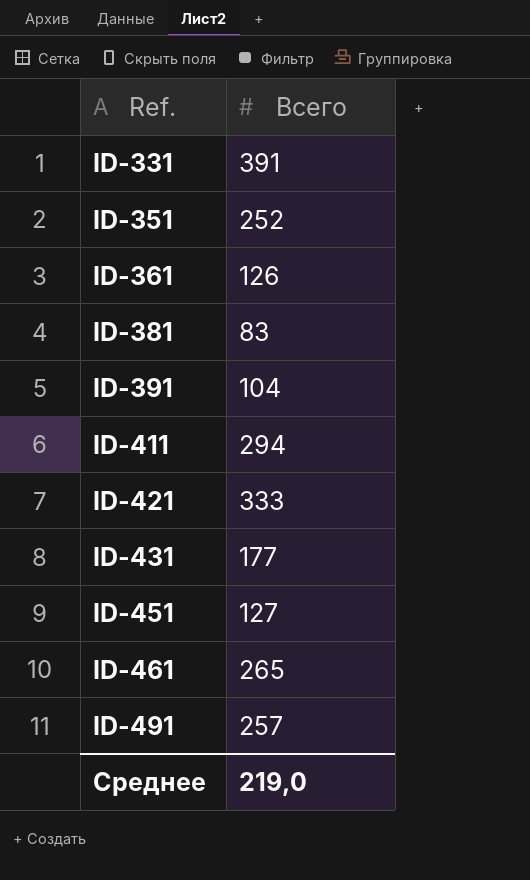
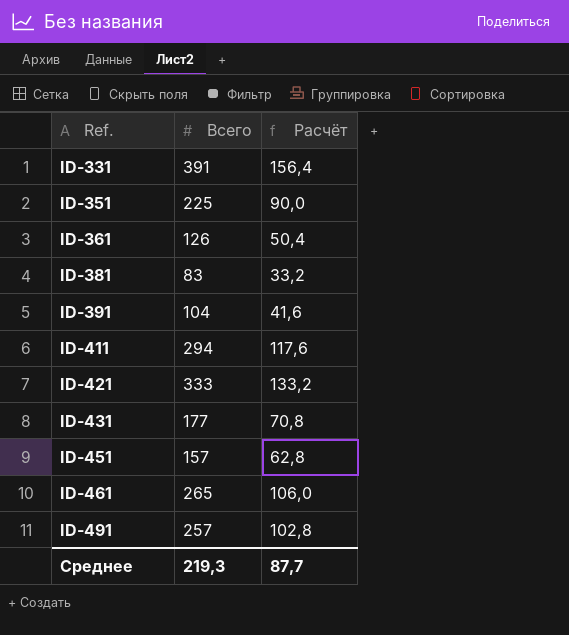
column Расчёт | formula: none -> [Всего] * 0,4
ID-351 | Всего: 252 -> 225
ID-451 | Всего: 127 -> 157
Среднее | Всего: 219,0 -> 219,3

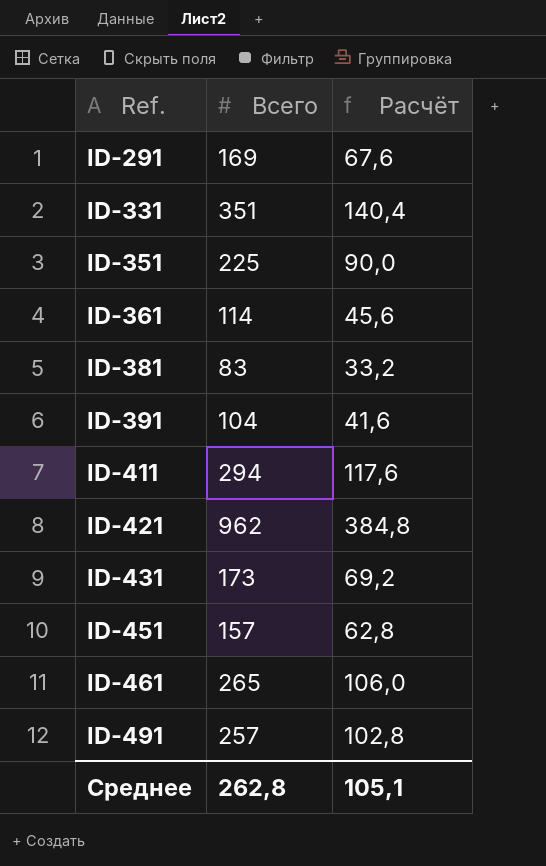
row ID-291: none -> 169 | 67,6
ID-331 | Всего: 391 -> 351
ID-331 | Расчёт: 156,4 -> 140,4
ID-361 | Всего: 126 -> 114
ID-361 | Расчёт: 50,4 -> 45,6
ID-421 | Всего: 333 -> 962
ID-421 | Расчёт: 133,2 -> 384,8
ID-431 | Всего: 177 -> 173
ID-431 | Расчёт: 70,8 -> 69,2
Среднее | Всего: 219,3 -> 262,8
Среднее | Расчёт: 87,7 -> 105,1

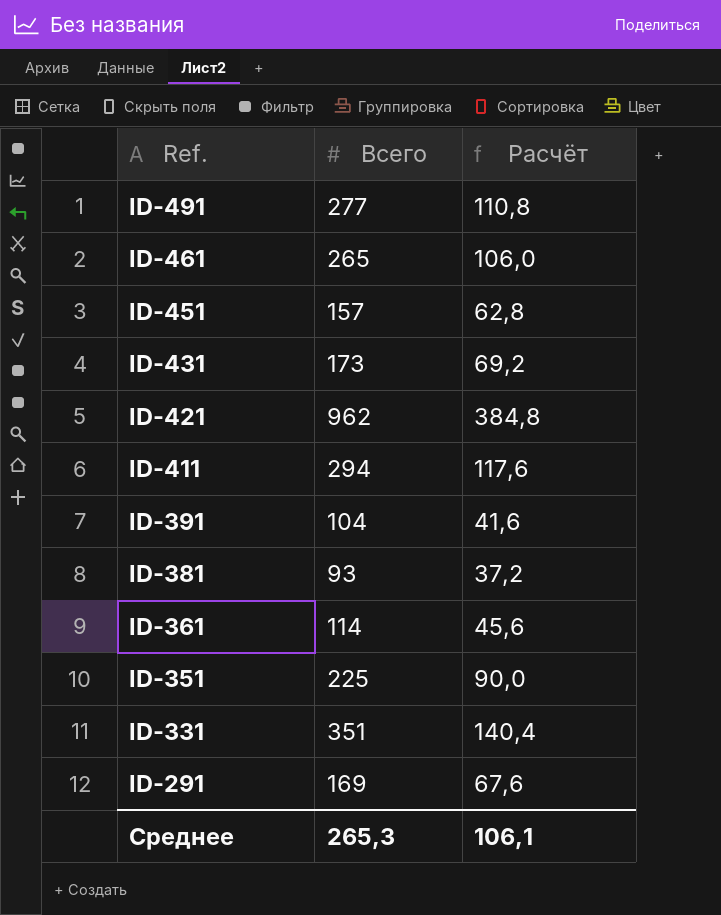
row order: Ref. ascending -> Ref. descending
ID-491 | Всего: 257 -> 277
ID-491 | Расчёт: 102,8 -> 110,8
ID-381 | Всего: 83 -> 93
ID-381 | Расчёт: 33,2 -> 37,2
Среднее | Всего: 262,8 -> 265,3
Среднее | Расчёт: 105,1 -> 106,1

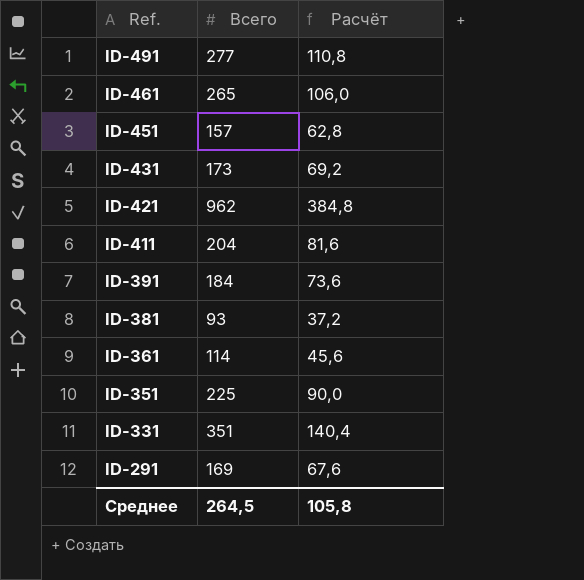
ID-411 | Всего: 294 -> 204
ID-411 | Расчёт: 117,6 -> 81,6
ID-391 | Всего: 104 -> 184
ID-391 | Расчёт: 41,6 -> 73,6
Среднее | Всего: 265,3 -> 264,5
Среднее | Расчёт: 106,1 -> 105,8

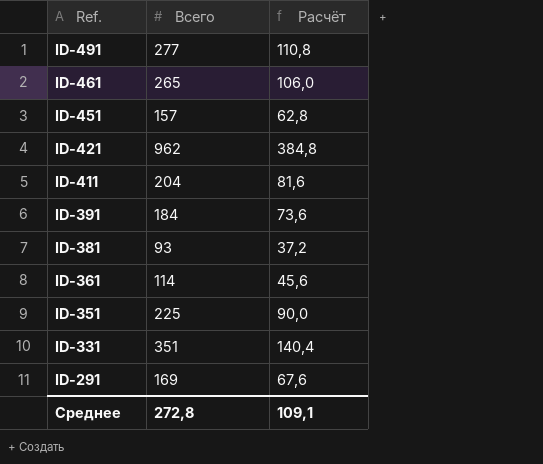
row ID-431: 173 | 69,2 -> none
Среднее | Всего: 264,5 -> 272,8
Среднее | Расчёт: 105,8 -> 109,1

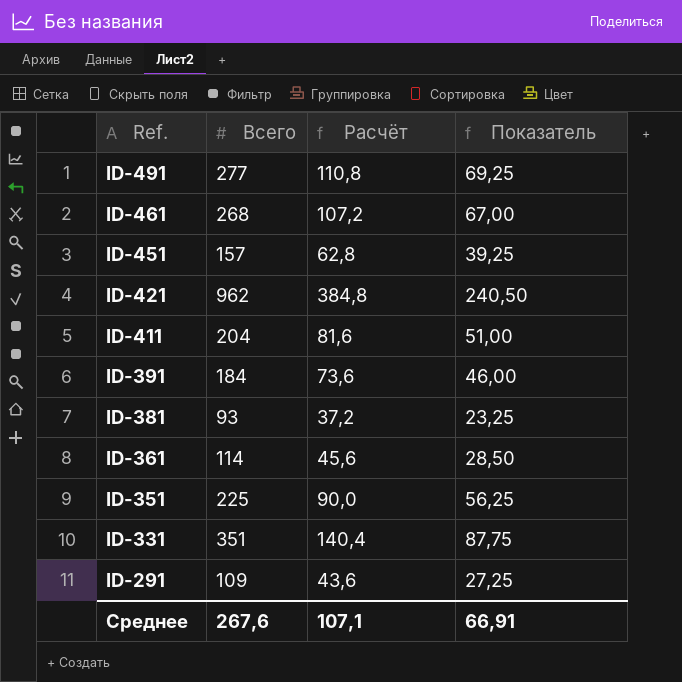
column Показатель | formula: none -> [Всего] * 0,25
ID-461 | Всего: 265 -> 268
ID-461 | Расчёт: 106,0 -> 107,2
ID-291 | Всего: 169 -> 109
ID-291 | Расчёт: 67,6 -> 43,6
Среднее | Всего: 272,8 -> 267,6
Среднее | Расчёт: 109,1 -> 107,1

